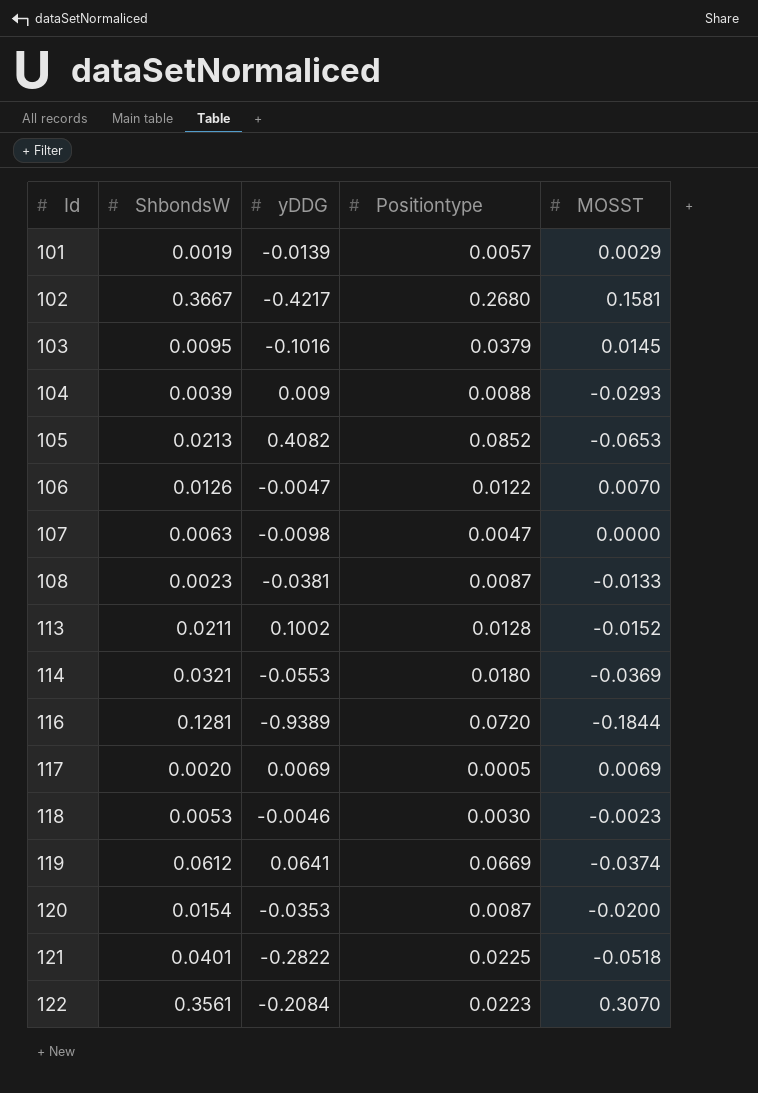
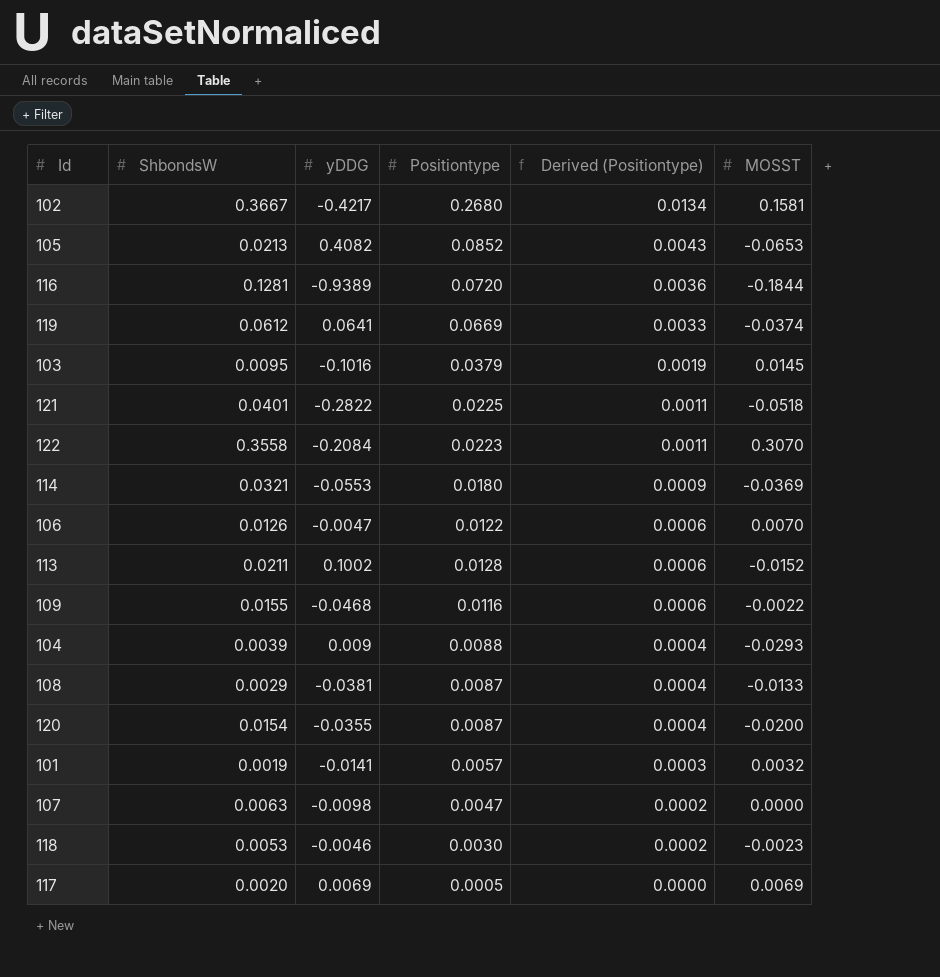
row order: Id ascending -> Derived (Positiontype) descending
column Derived (Positiontype) | formula: none -> [Positiontype] * 0.05
122 | ShbondsW: 0.3561 -> 0.3558
row 109: none -> 0.0155 | -0.0468 | 0.0116 | 0.0006 | -0.0022
108 | ShbondsW: 0.0023 -> 0.0029
120 | yDDG: -0.0353 -> -0.0355
101 | yDDG: -0.0139 -> -0.0141
101 | MOSST: 0.0029 -> 0.0032

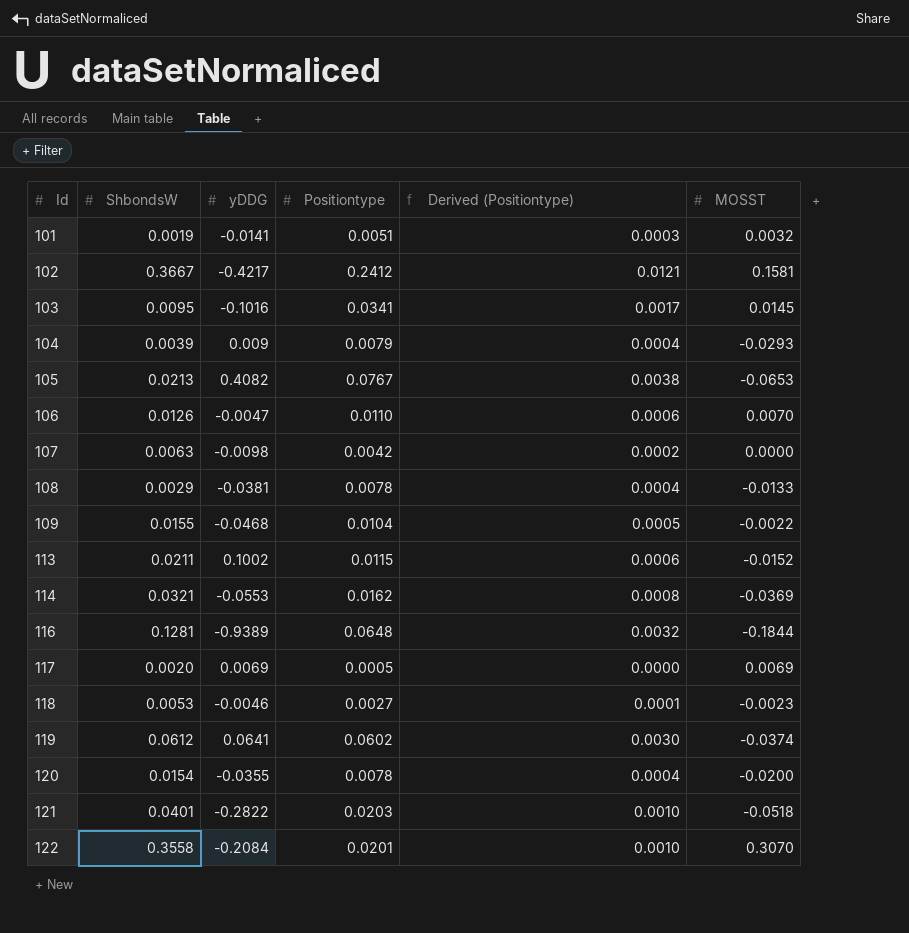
row order: Derived (Positiontype) descending -> Id ascending
101 | Positiontype: 0.0057 -> 0.0051
102 | Positiontype: 0.2680 -> 0.2412
102 | Derived (Positiontype): 0.0134 -> 0.0121
103 | Positiontype: 0.0379 -> 0.0341
103 | Derived (Positiontype): 0.0019 -> 0.0017
104 | Positiontype: 0.0088 -> 0.0079
105 | Positiontype: 0.0852 -> 0.0767
105 | Derived (Positiontype): 0.0043 -> 0.0038
106 | Positiontype: 0.0122 -> 0.0110
107 | Positiontype: 0.0047 -> 0.0042
108 | Positiontype: 0.0087 -> 0.0078
109 | Positiontype: 0.0116 -> 0.0104
109 | Derived (Positiontype): 0.0006 -> 0.0005
113 | Positiontype: 0.0128 -> 0.0115
114 | Positiontype: 0.0180 -> 0.0162
114 | Derived (Positiontype): 0.0009 -> 0.0008
116 | Positiontype: 0.0720 -> 0.0648
116 | Derived (Positiontype): 0.0036 -> 0.0032
118 | Positiontype: 0.0030 -> 0.0027
118 | Derived (Positiontype): 0.0002 -> 0.0001
119 | Positiontype: 0.0669 -> 0.0602
119 | Derived (Positiontype): 0.0033 -> 0.0030
120 | Positiontype: 0.0087 -> 0.0078
121 | Positiontype: 0.0225 -> 0.0203
121 | Derived (Positiontype): 0.0011 -> 0.0010
122 | Positiontype: 0.0223 -> 0.0201
122 | Derived (Positiontype): 0.0011 -> 0.0010

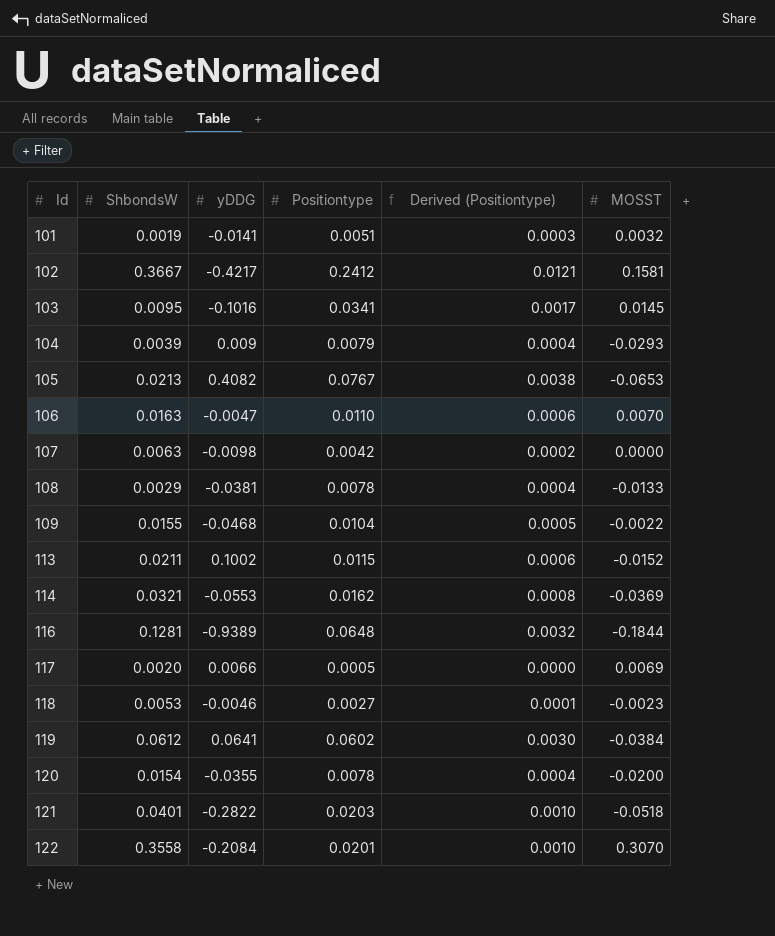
106 | ShbondsW: 0.0126 -> 0.0163
117 | yDDG: 0.0069 -> 0.0066
119 | MOSST: -0.0374 -> -0.0384

